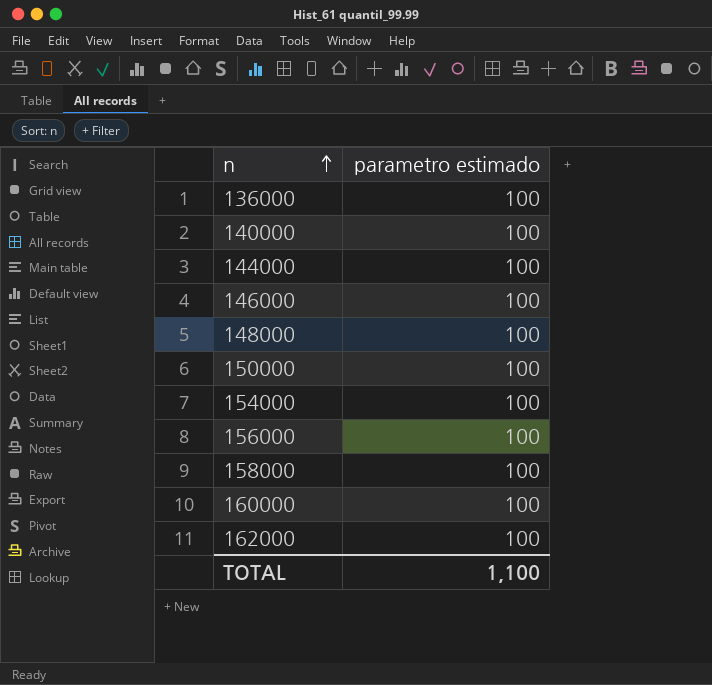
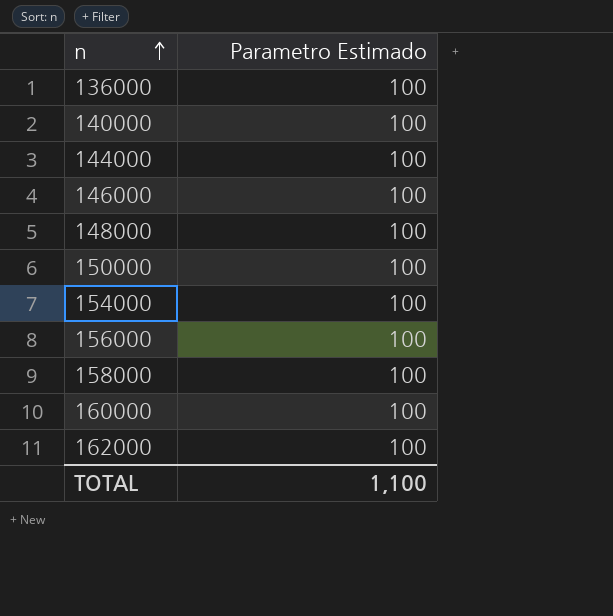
column name: parametro estimado -> Parametro Estimado

